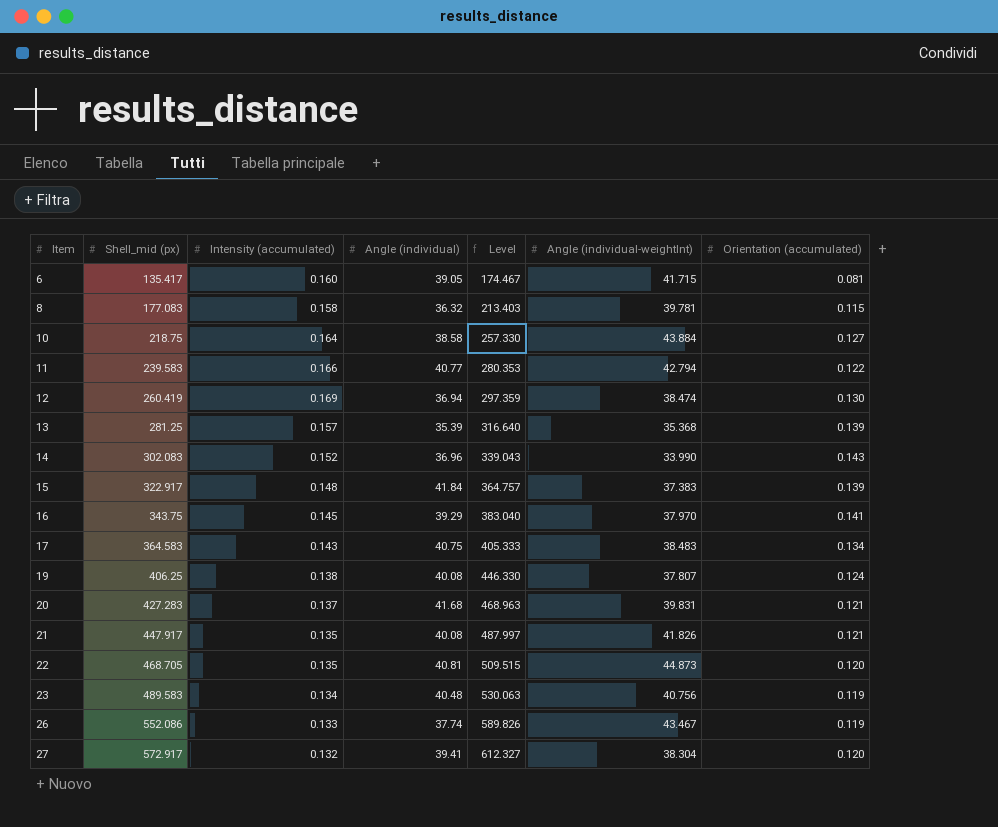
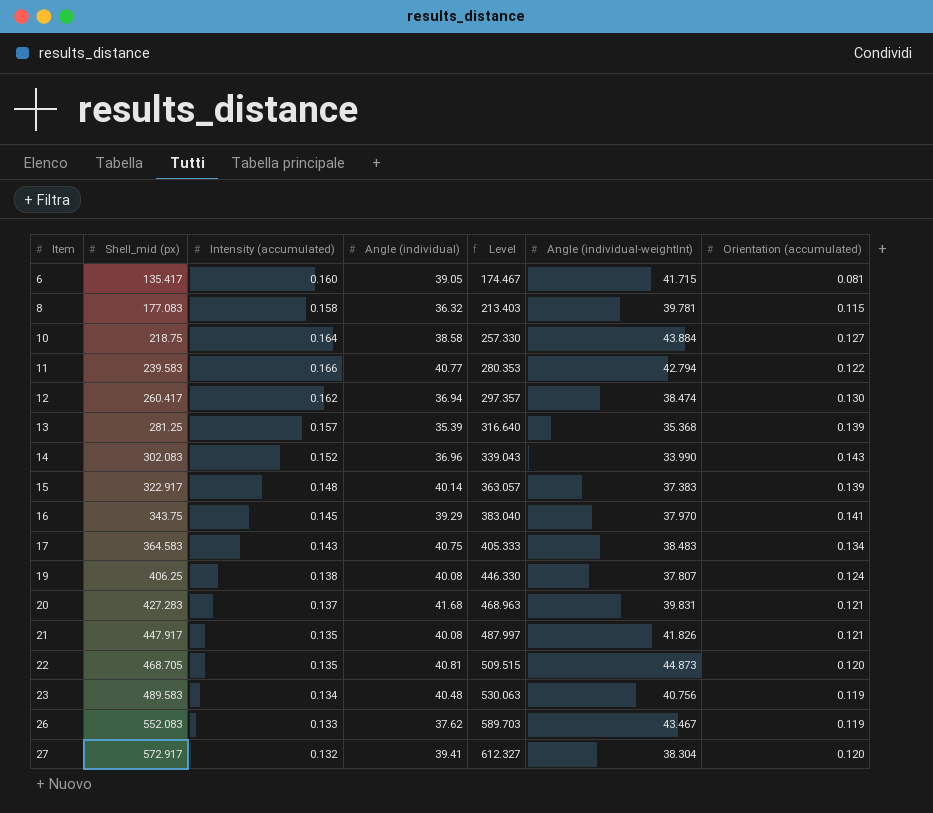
12 | Shell_mid (px): 260.419 -> 260.417
12 | Intensity (accumulated): 0.169 -> 0.162
12 | Level: 297.359 -> 297.357
15 | Angle (individual): 41.84 -> 40.14
15 | Level: 364.757 -> 363.057
26 | Shell_mid (px): 552.086 -> 552.083
26 | Angle (individual): 37.74 -> 37.62
26 | Level: 589.826 -> 589.703

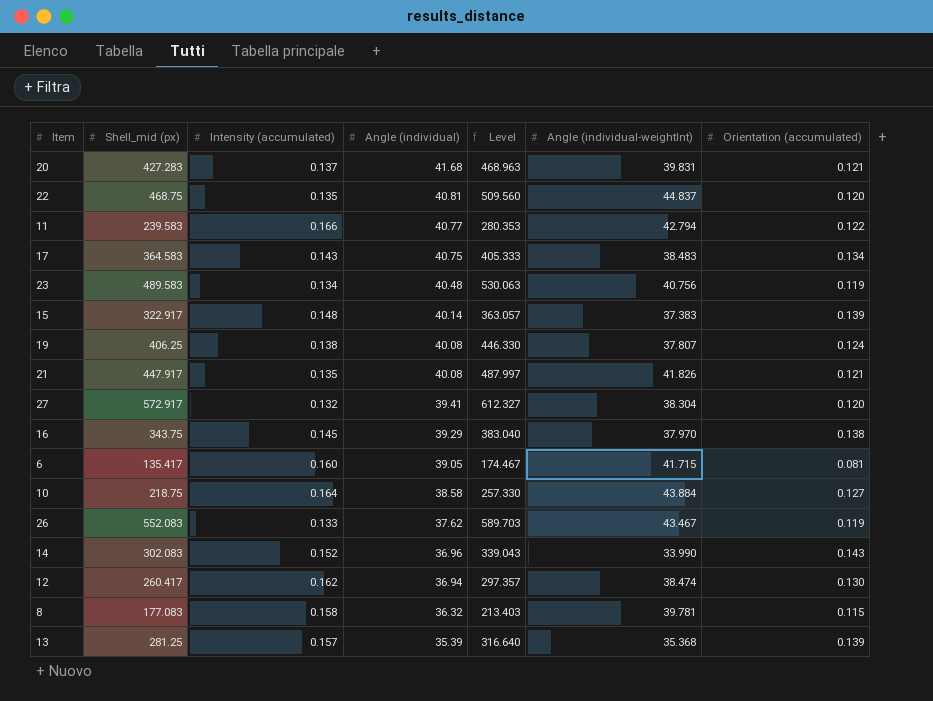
row order: Item ascending -> Angle (individual) descending
22 | Shell_mid (px): 468.705 -> 468.75
22 | Level: 509.515 -> 509.560
22 | Angle (individual-weightInt): 44.873 -> 44.837
16 | Orientation (accumulated): 0.141 -> 0.138

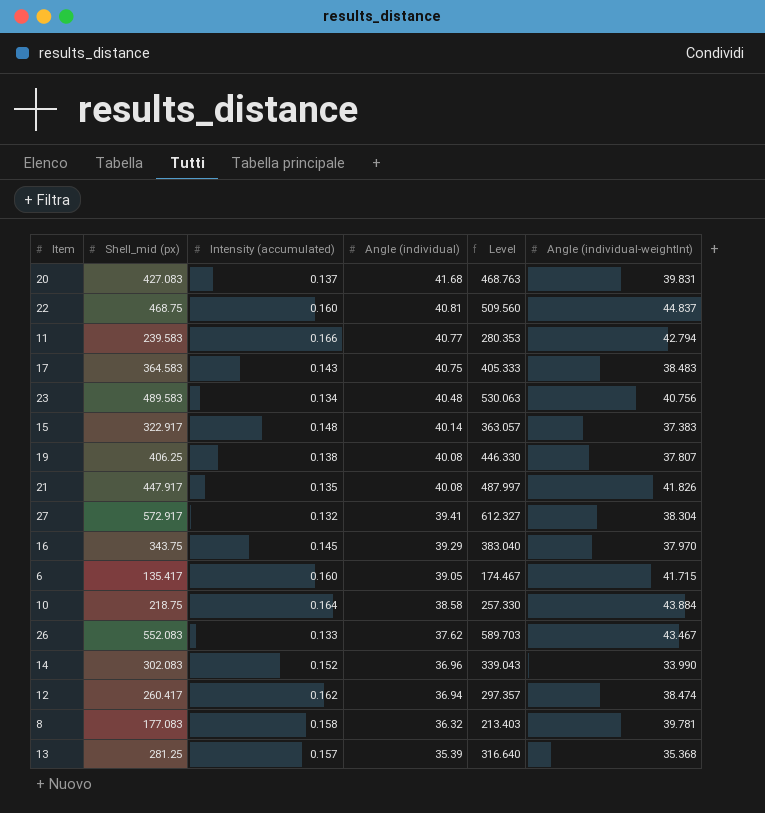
column Orientation (accumulated) | position: 7 -> none
20 | Shell_mid (px): 427.283 -> 427.083
20 | Level: 468.963 -> 468.763
22 | Intensity (accumulated): 0.135 -> 0.160

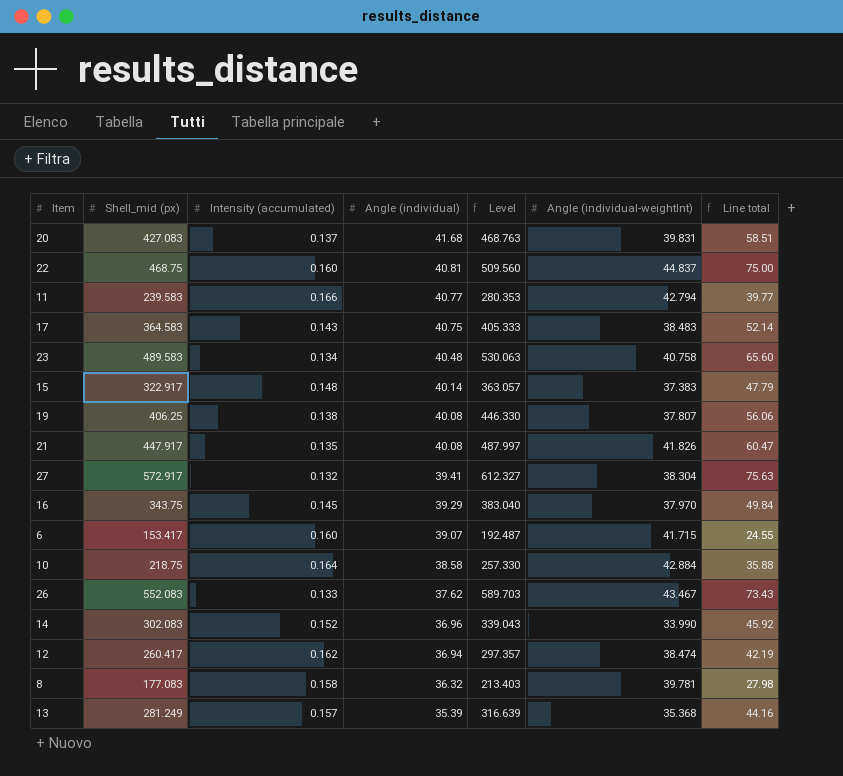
column Line total | formula: none -> [Shell_mid (px)] * [Intensity (accumulated)]
23 | Angle (individual-weightInt): 40.756 -> 40.758
6 | Shell_mid (px): 135.417 -> 153.417
6 | Angle (individual): 39.05 -> 39.07
6 | Level: 174.467 -> 192.487
10 | Angle (individual-weightInt): 43.884 -> 42.884
13 | Shell_mid (px): 281.25 -> 281.249
13 | Level: 316.640 -> 316.639

